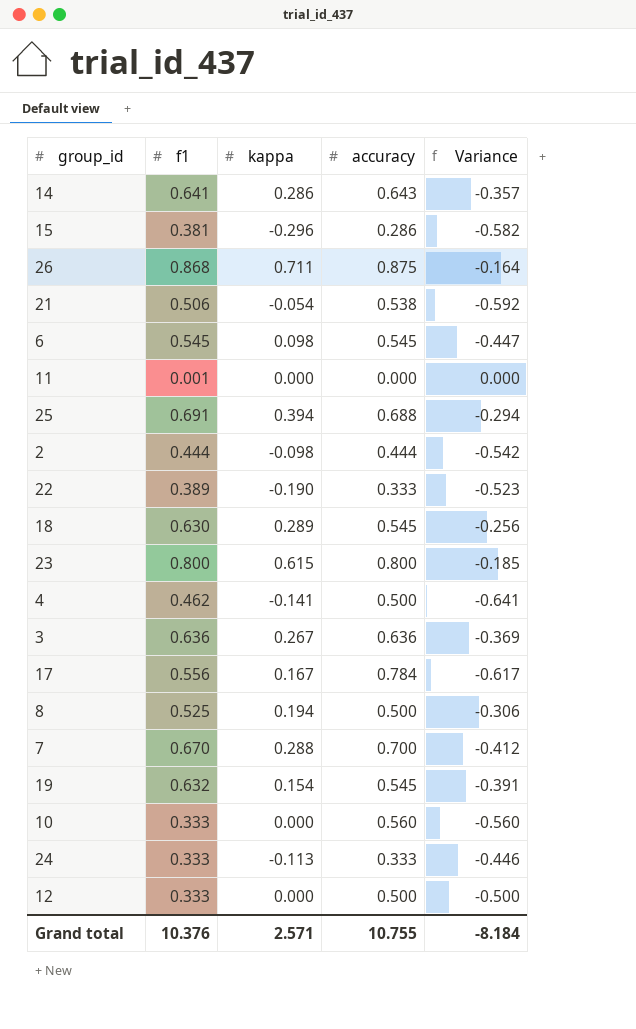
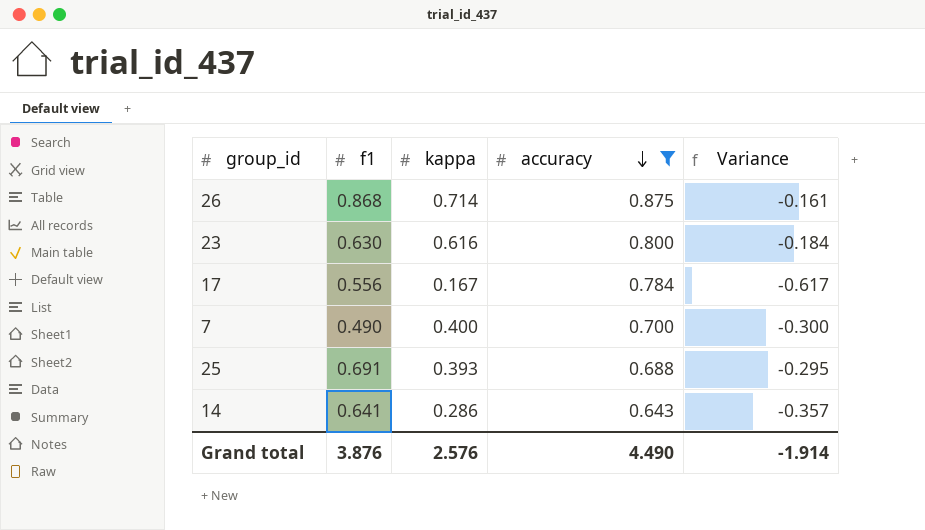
filter: none -> accuracy >= 0.643
row order: none -> accuracy descending
26 | kappa: 0.711 -> 0.714
26 | Variance: -0.164 -> -0.161
23 | f1: 0.800 -> 0.630
23 | kappa: 0.615 -> 0.616
23 | Variance: -0.185 -> -0.184
7 | f1: 0.670 -> 0.490
7 | kappa: 0.288 -> 0.400
7 | Variance: -0.412 -> -0.300
25 | kappa: 0.394 -> 0.393
25 | Variance: -0.294 -> -0.295
Grand total | f1: 10.376 -> 3.876
Grand total | kappa: 2.571 -> 2.576
Grand total | accuracy: 10.755 -> 4.490
Grand total | Variance: -8.184 -> -1.914

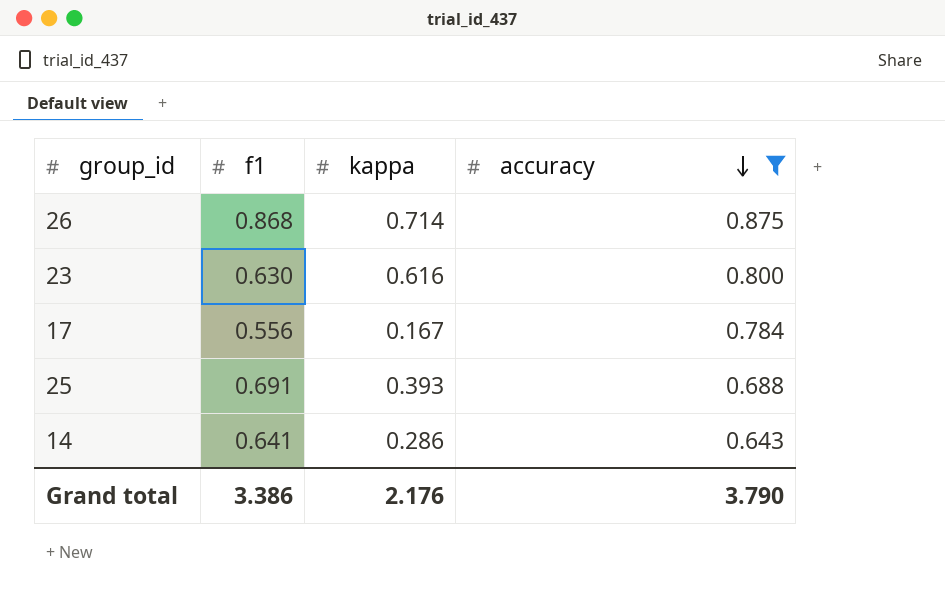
column Variance | formula: [kappa] - [accuracy] -> none
row 7: 0.490 | 0.400 | 0.700 | -0.300 -> none
Grand total | f1: 3.876 -> 3.386
Grand total | kappa: 2.576 -> 2.176
Grand total | accuracy: 4.490 -> 3.790

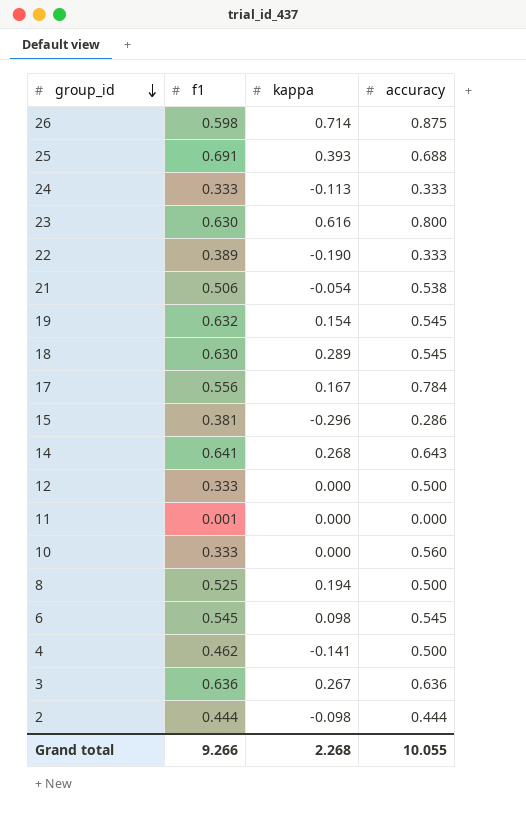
filter: accuracy >= 0.643 -> none
row order: accuracy descending -> group_id descending
26 | f1: 0.868 -> 0.598
14 | kappa: 0.286 -> 0.268
Grand total | f1: 3.386 -> 9.266
Grand total | kappa: 2.176 -> 2.268
Grand total | accuracy: 3.790 -> 10.055

